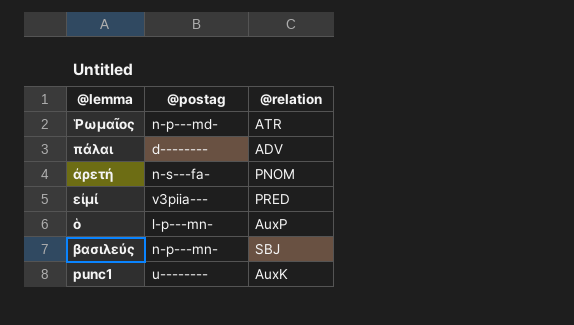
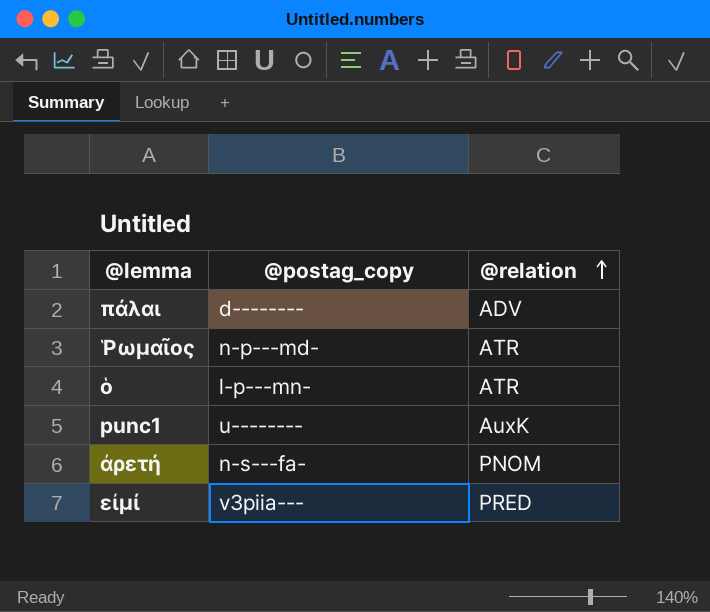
row order: none -> @relation ascending
column name: @postag -> @postag_copy
row βασιλεύς: n-p---mn- | SBJ -> none
ὁ | @relation: AuxP -> ATR

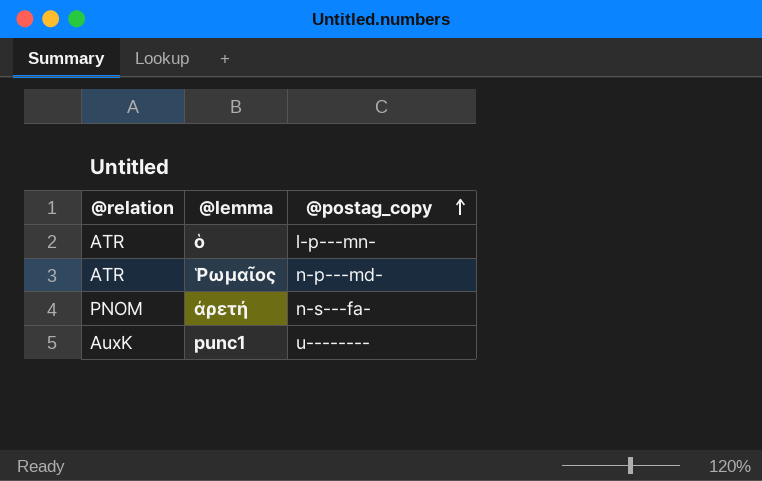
row order: @relation ascending -> @postag_copy ascending
column @relation | position: 3 -> 1
row πάλαι: d-------- | ADV -> none
row εἰμί: v3piia--- | PRED -> none

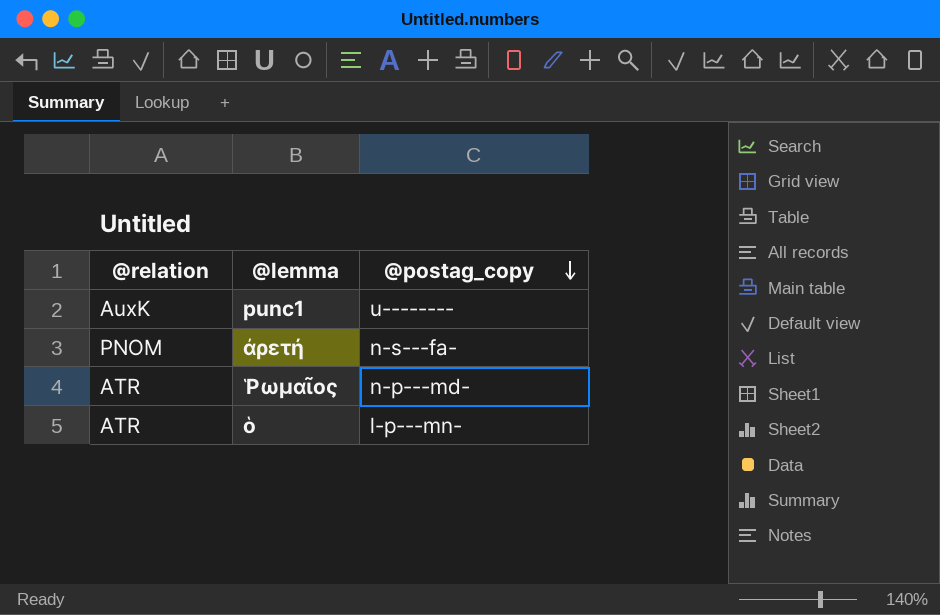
row order: @postag_copy ascending -> @postag_copy descending

